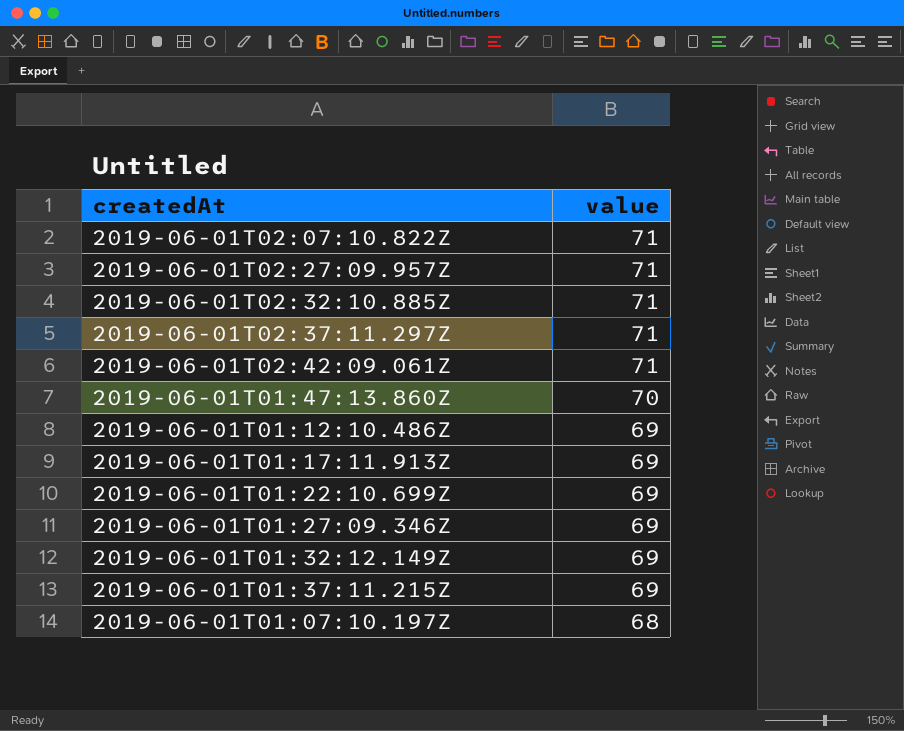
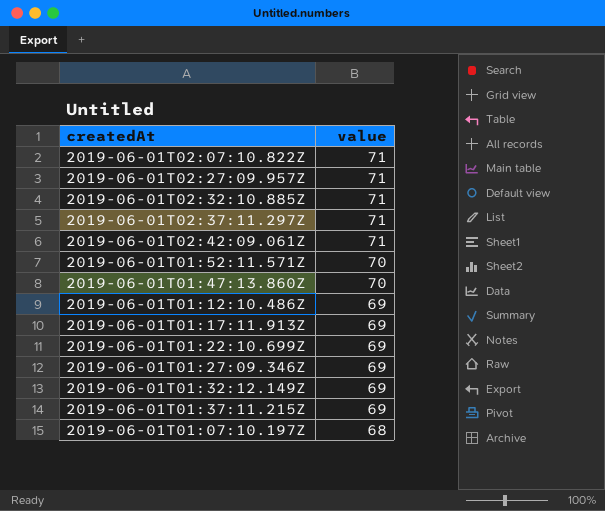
row 2019-06-01T01:52:11.571Z: none -> 70

